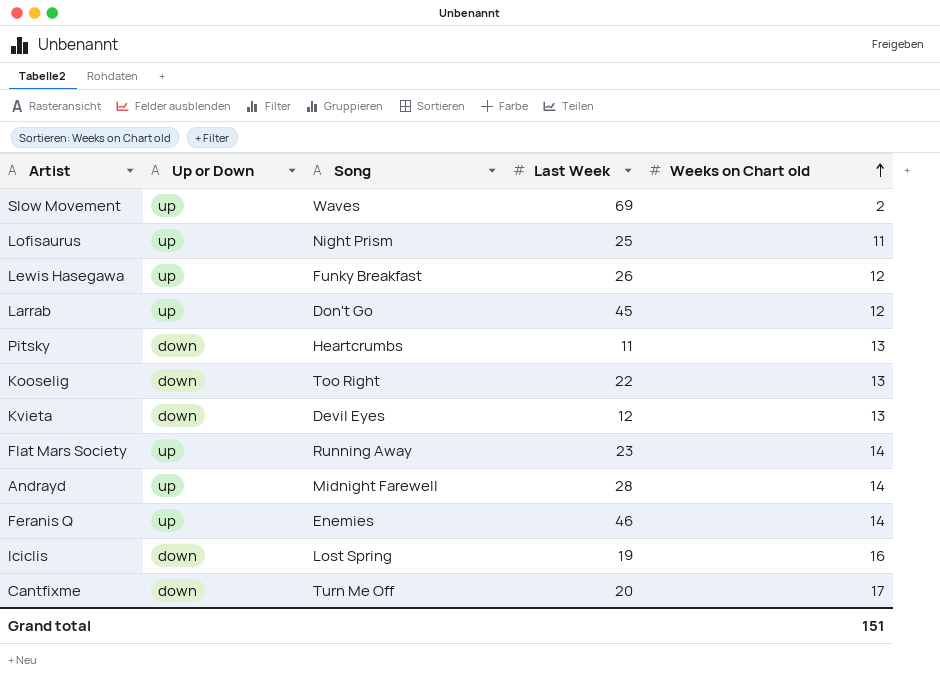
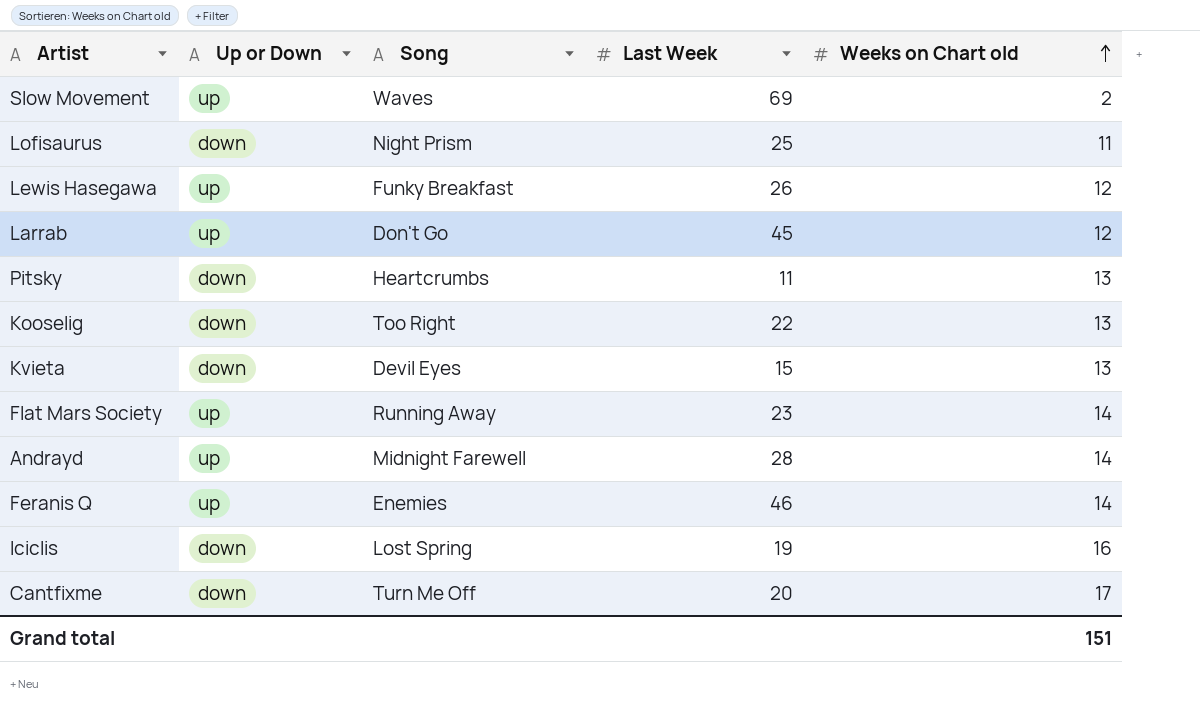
Lofisaurus | Up or Down: up -> down
Kvieta | Last Week: 12 -> 15

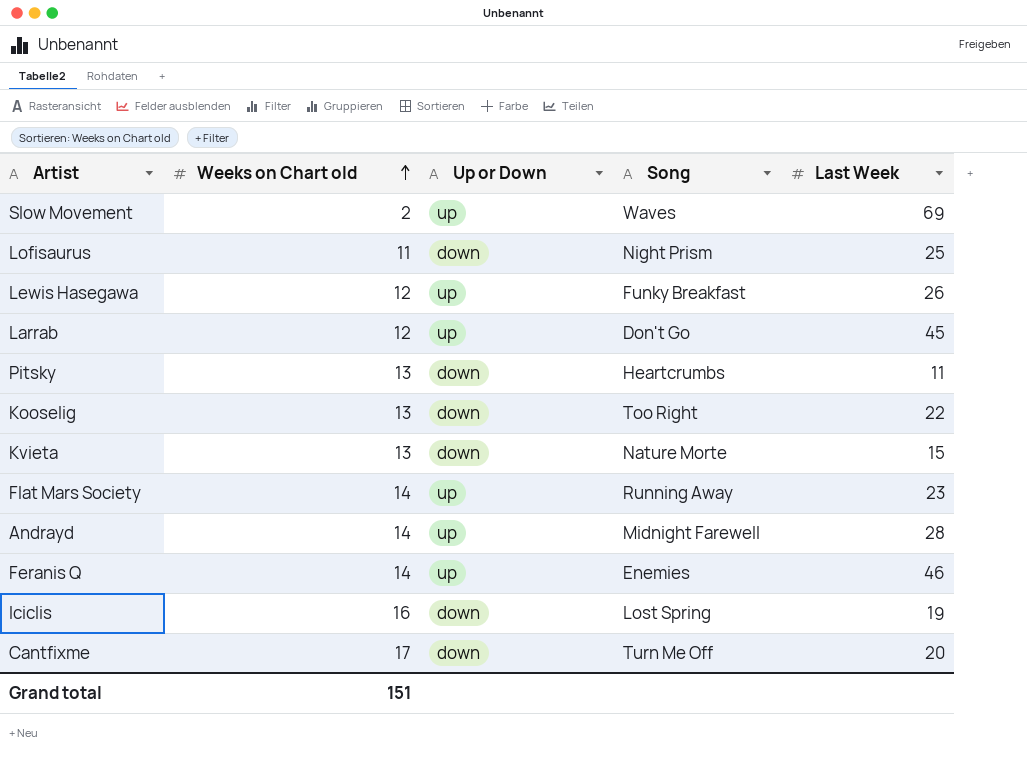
column Weeks on Chart old | position: 5 -> 2
Kvieta | Song: Devil Eyes -> Nature Morte

